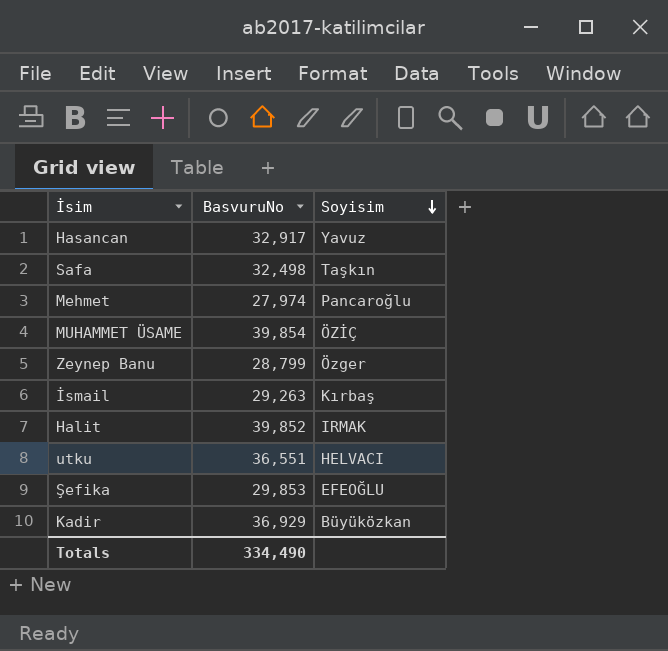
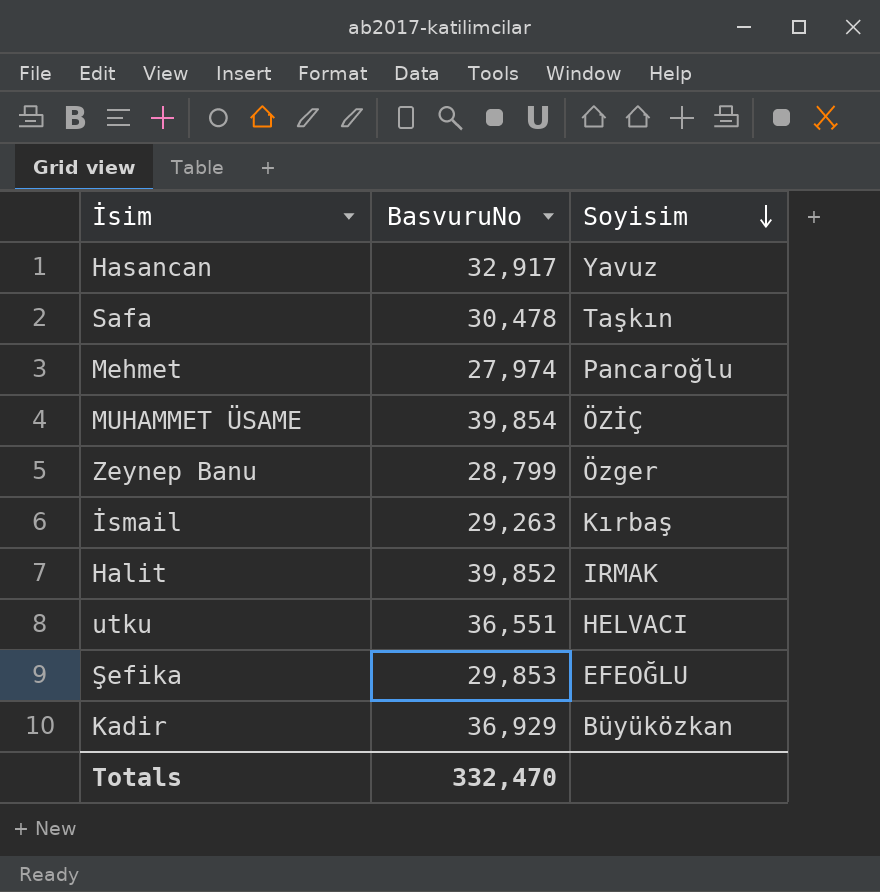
Safa | BasvuruNo: 32,498 -> 30,478
Totals | BasvuruNo: 334,490 -> 332,470

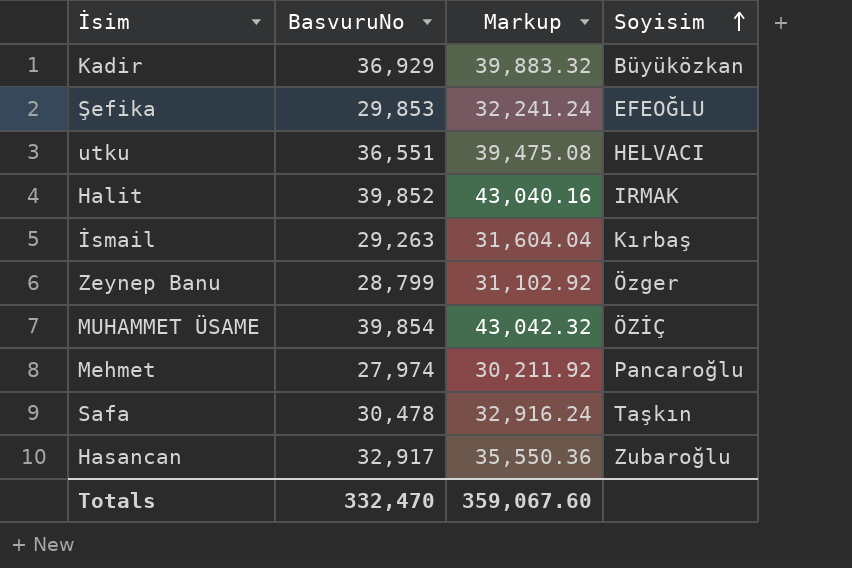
row order: Soyisim descending -> Soyisim ascending
column Markup | formula: none -> [BasvuruNo] * 1.08
Hasancan | Soyisim: Yavuz -> Zubaroğlu

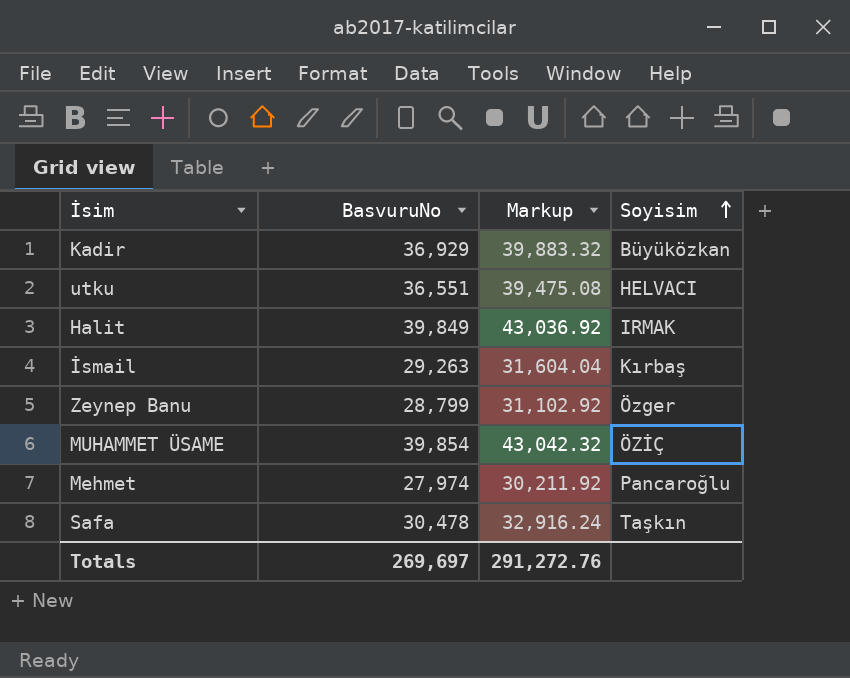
row Şefika: 29,853 | 32,241.24 | EFEOĞLU -> none
row Hasancan: 32,917 | 35,550.36 | Zubaroğlu -> none
Halit | BasvuruNo: 39,852 -> 39,849
Halit | Markup: 43,040.16 -> 43,036.92
Totals | BasvuruNo: 332,470 -> 269,697
Totals | Markup: 359,067.60 -> 291,272.76

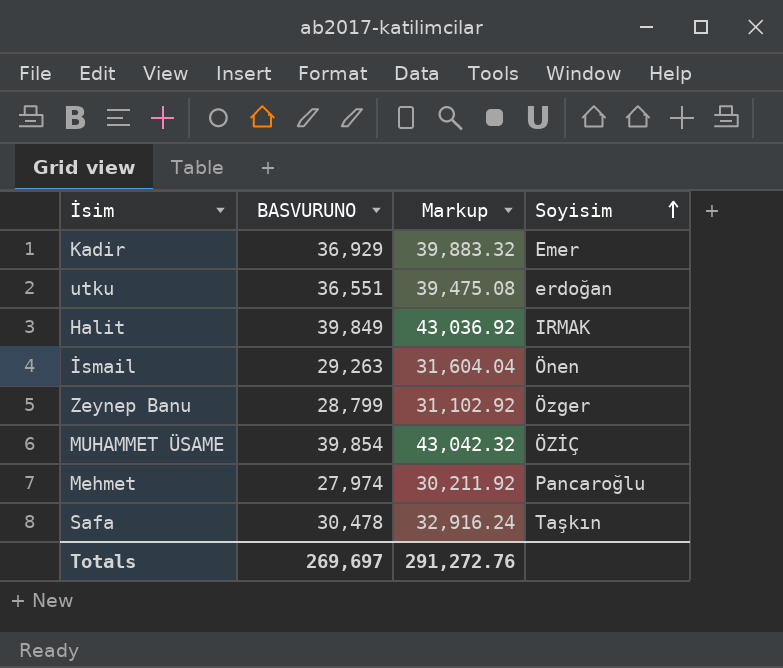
column name: BasvuruNo -> BASVURUNO
Kadir | Soyisim: Büyüközkan -> Emer
utku | Soyisim: HELVACI -> erdoğan
İsmail | Soyisim: Kırbaş -> Önen

